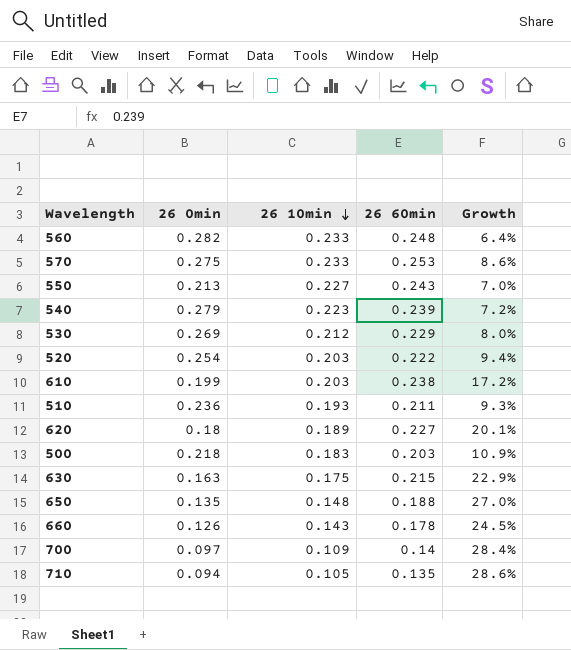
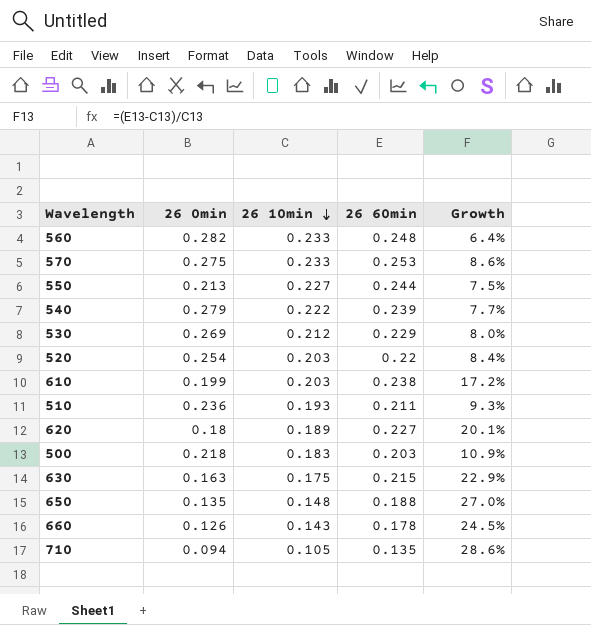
row 700: 0.097 | 0.109 | 0.14 | 28.4% -> none
550 | 26 60min: 0.243 -> 0.244
550 | Growth: 7.0% -> 7.5%
540 | 26 10min: 0.223 -> 0.222
540 | Growth: 7.2% -> 7.7%
520 | 26 60min: 0.222 -> 0.22
520 | Growth: 9.4% -> 8.4%

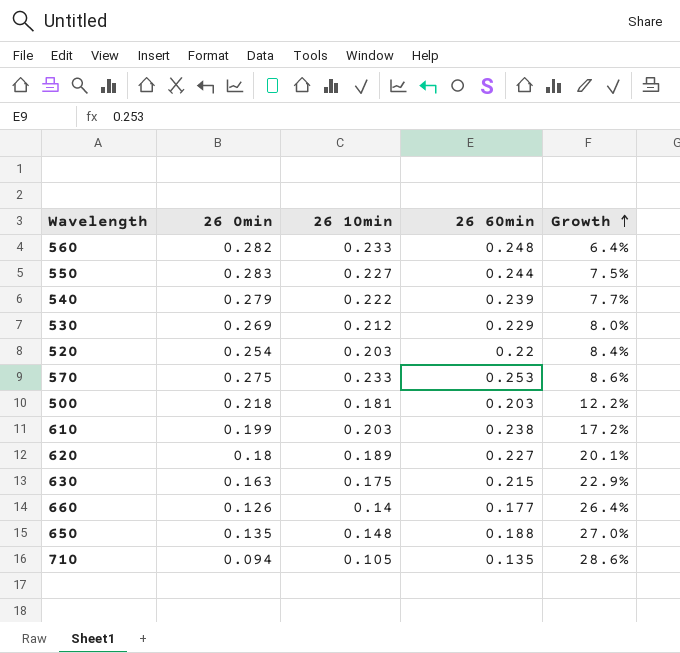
row order: 26 10min descending -> Growth ascending
row 510: 0.236 | 0.193 | 0.211 | 9.3% -> none
550 | 26 0min: 0.213 -> 0.283
500 | 26 10min: 0.183 -> 0.181
500 | Growth: 10.9% -> 12.2%
660 | 26 10min: 0.143 -> 0.14
660 | 26 60min: 0.178 -> 0.177
660 | Growth: 24.5% -> 26.4%

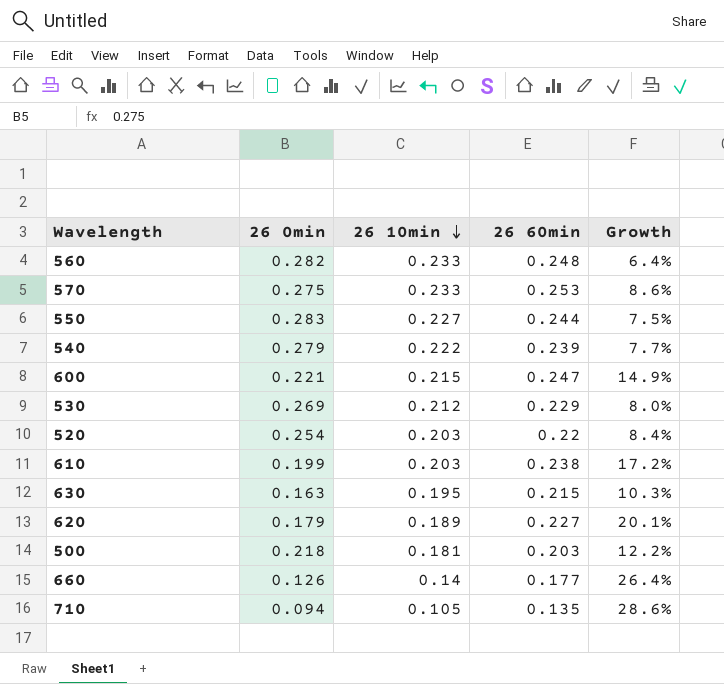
row order: Growth ascending -> 26 10min descending
row 650: 0.135 | 0.148 | 0.188 | 27.0% -> none
row 600: none -> 0.221 | 0.215 | 0.247 | 14.9%
630 | 26 10min: 0.175 -> 0.195
630 | Growth: 22.9% -> 10.3%
620 | 26 0min: 0.18 -> 0.179

